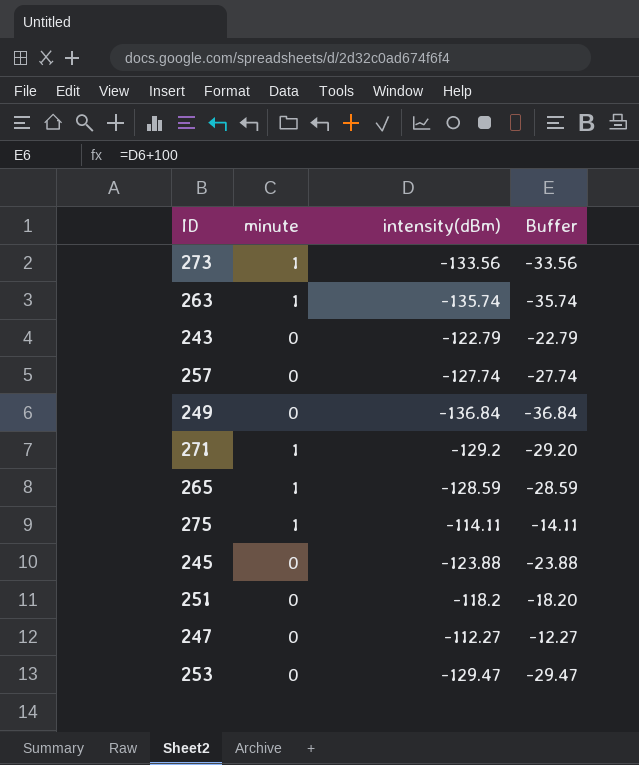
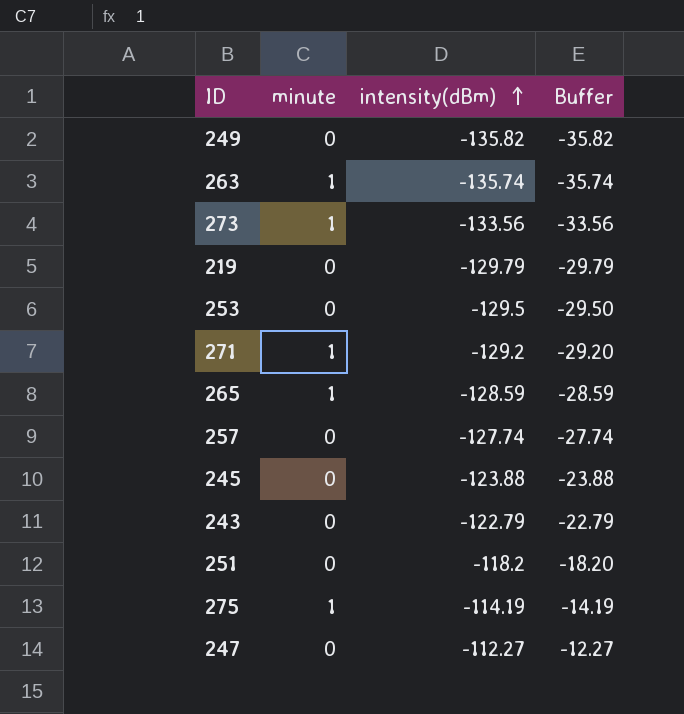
row order: none -> intensity(dBm) ascending
249 | intensity(dBm): -136.84 -> -135.82
249 | Buffer: -36.84 -> -35.82
row 219: none -> 0 | -129.79 | -29.79
253 | intensity(dBm): -129.47 -> -129.5
253 | Buffer: -29.47 -> -29.50
275 | intensity(dBm): -114.11 -> -114.19
275 | Buffer: -14.11 -> -14.19

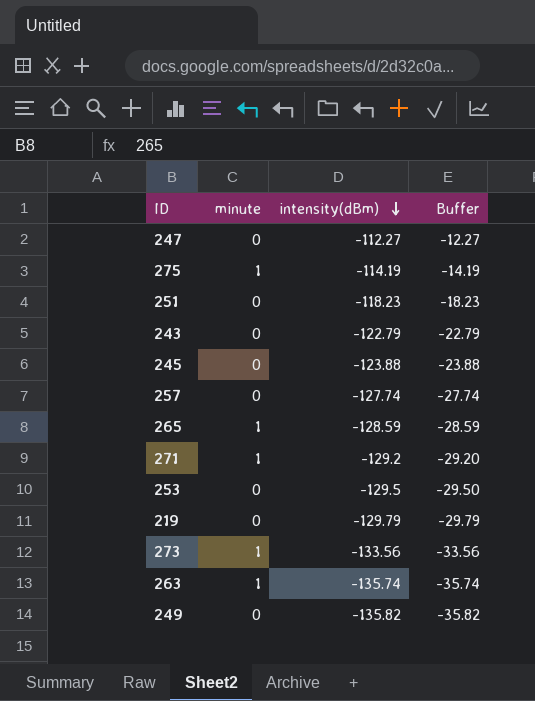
row order: intensity(dBm) ascending -> intensity(dBm) descending
251 | intensity(dBm): -118.2 -> -118.23
251 | Buffer: -18.20 -> -18.23

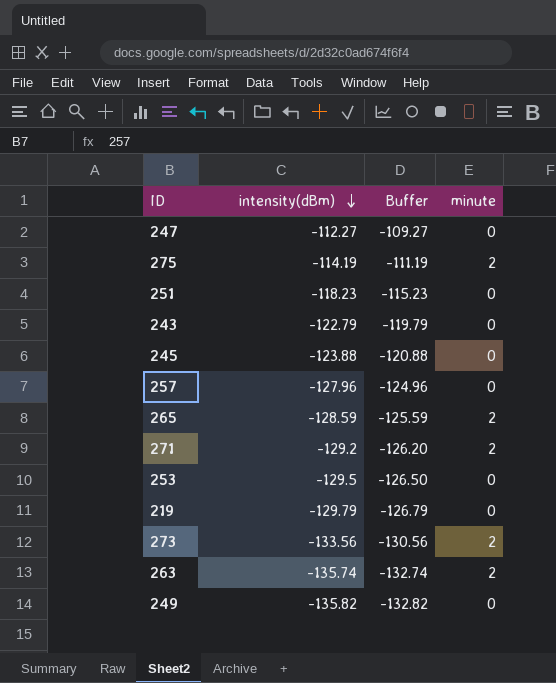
column Buffer | formula: [intensity(dBm)] + 100 -> [intensity(dBm)] + 3
column minute | position: 2 -> 4
275 | minute: 1 -> 2
257 | intensity(dBm): -127.74 -> -127.96
265 | minute: 1 -> 2
271 | minute: 1 -> 2
273 | minute: 1 -> 2
263 | minute: 1 -> 2

